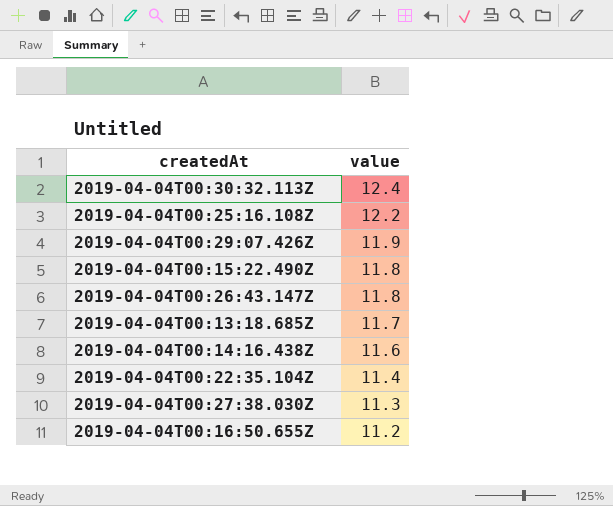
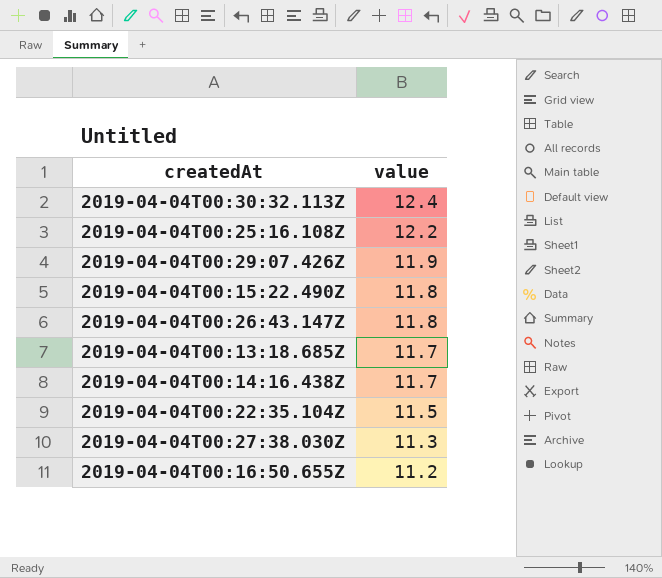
2019-04-04T00:14:16.438Z | value: 11.6 -> 11.7
2019-04-04T00:22:35.104Z | value: 11.4 -> 11.5

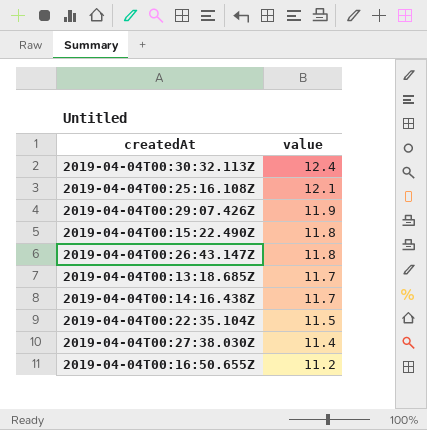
2019-04-04T00:25:16.108Z | value: 12.2 -> 12.1
2019-04-04T00:27:38.030Z | value: 11.3 -> 11.4

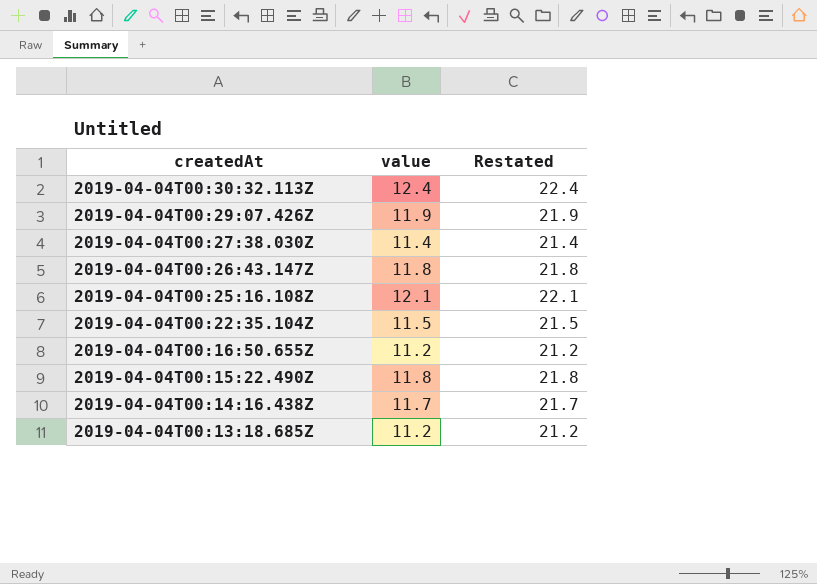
row order: value descending -> createdAt descending
column Restated | formula: none -> [value] + 10
2019-04-04T00:13:18.685Z | value: 11.7 -> 11.2

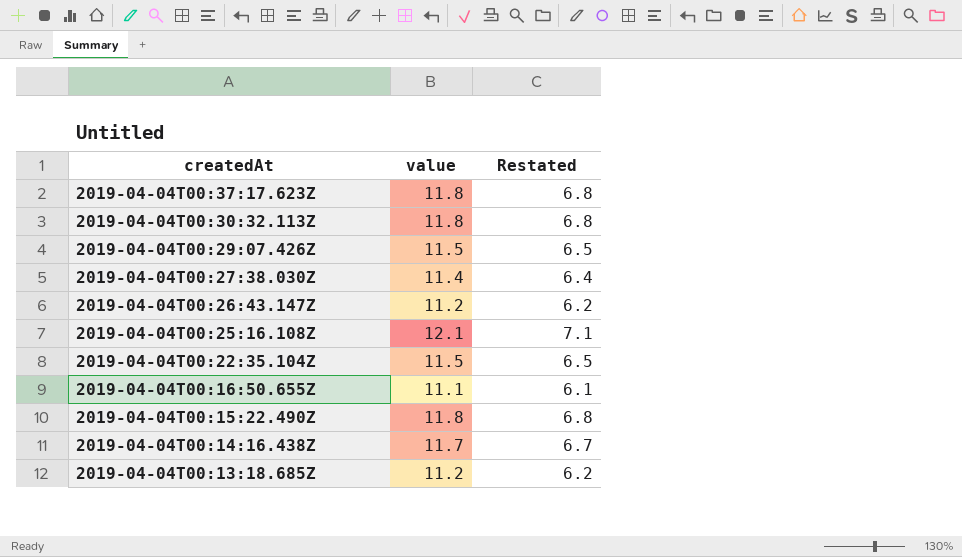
column Restated | formula: [value] + 10 -> [value] - 5
row 2019-04-04T00:37:17.623Z: none -> 11.8 | 6.8
2019-04-04T00:30:32.113Z | value: 12.4 -> 11.8
2019-04-04T00:29:07.426Z | value: 11.9 -> 11.5
2019-04-04T00:26:43.147Z | value: 11.8 -> 11.2
2019-04-04T00:16:50.655Z | value: 11.2 -> 11.1

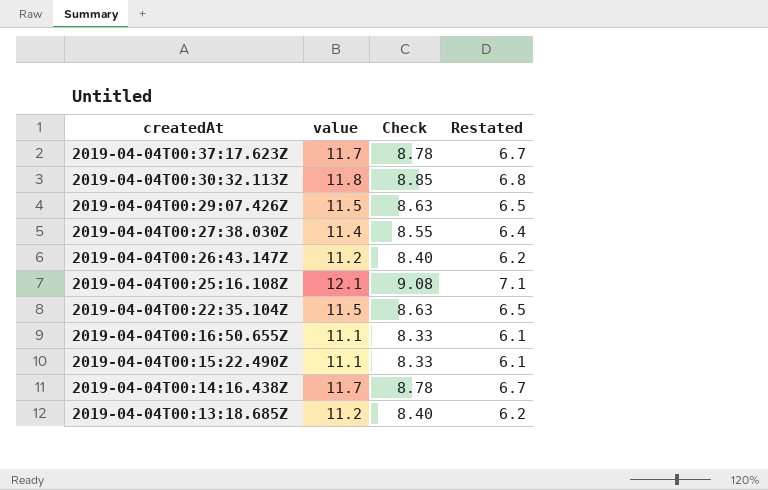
column Check | formula: none -> [value] * 0.75
2019-04-04T00:37:17.623Z | value: 11.8 -> 11.7
2019-04-04T00:37:17.623Z | Restated: 6.8 -> 6.7
2019-04-04T00:15:22.490Z | value: 11.8 -> 11.1
2019-04-04T00:15:22.490Z | Restated: 6.8 -> 6.1

